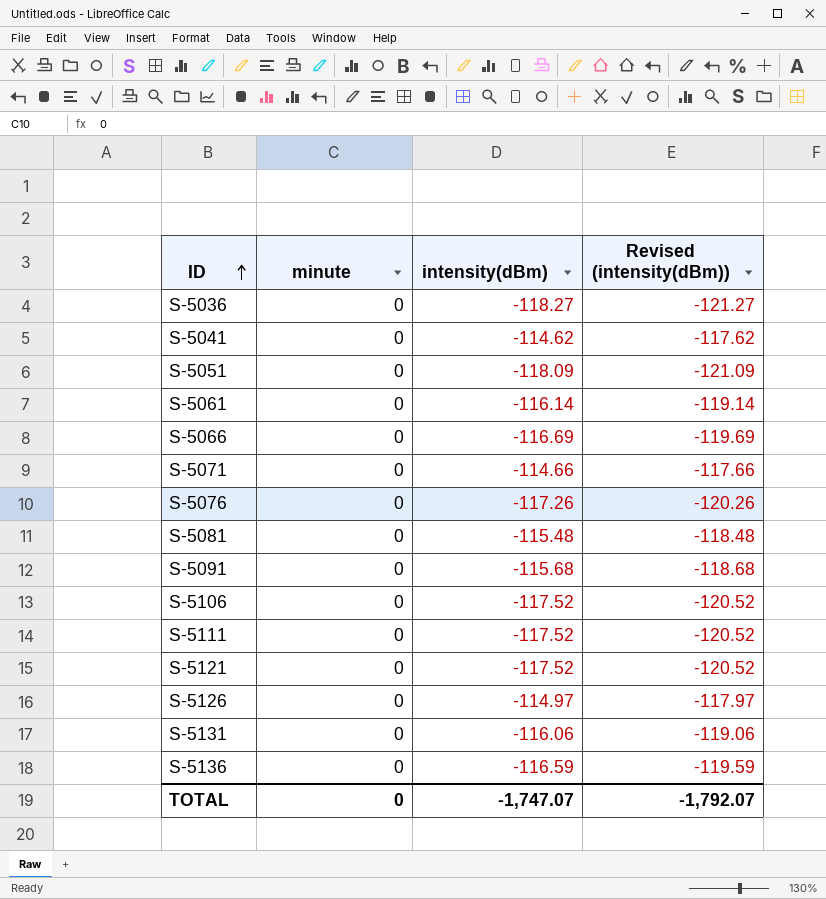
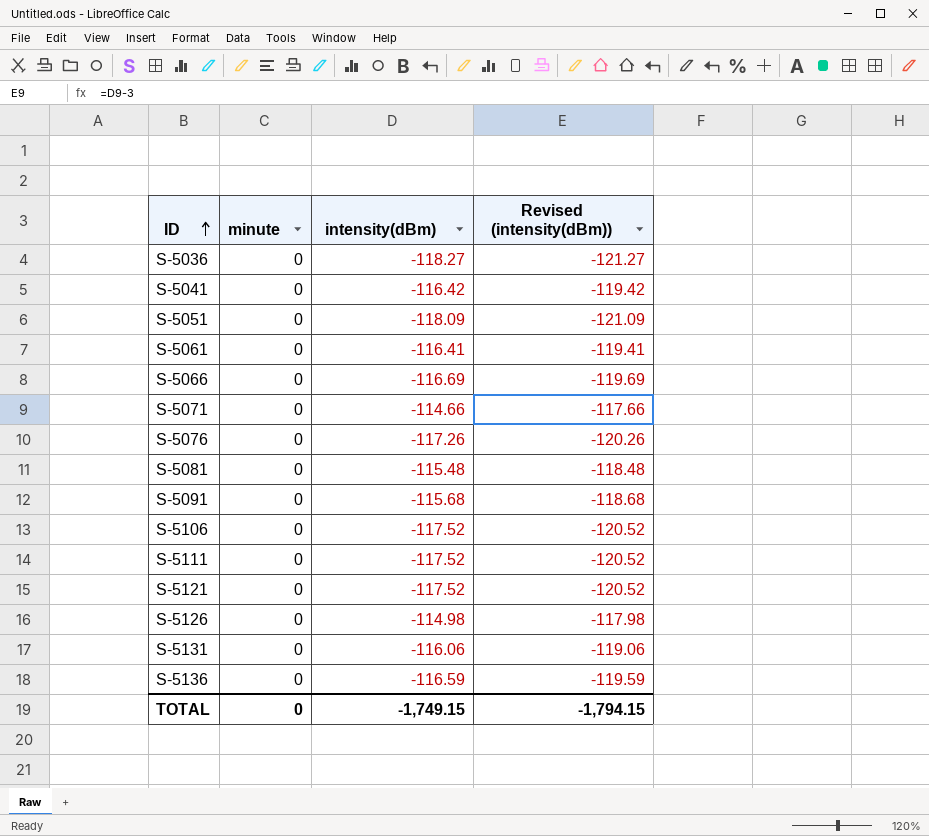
S-5041 | intensity(dBm): -114.62 -> -116.42
S-5041 | Revised (intensity(dBm)): -117.62 -> -119.42
S-5061 | intensity(dBm): -116.14 -> -116.41
S-5061 | Revised (intensity(dBm)): -119.14 -> -119.41
S-5126 | intensity(dBm): -114.97 -> -114.98
S-5126 | Revised (intensity(dBm)): -117.97 -> -117.98
TOTAL | intensity(dBm): -1,747.07 -> -1,749.15
TOTAL | Revised (intensity(dBm)): -1,792.07 -> -1,794.15

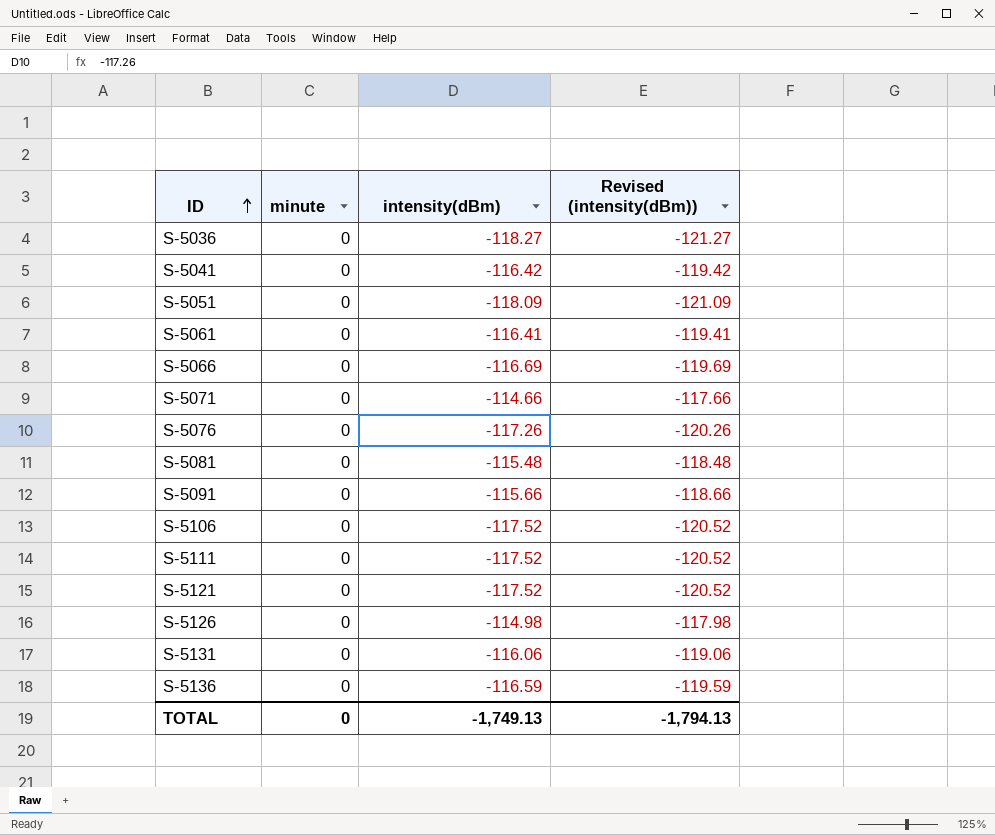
S-5091 | intensity(dBm): -115.68 -> -115.66
S-5091 | Revised (intensity(dBm)): -118.68 -> -118.66
TOTAL | intensity(dBm): -1,749.15 -> -1,749.13
TOTAL | Revised (intensity(dBm)): -1,794.15 -> -1,794.13

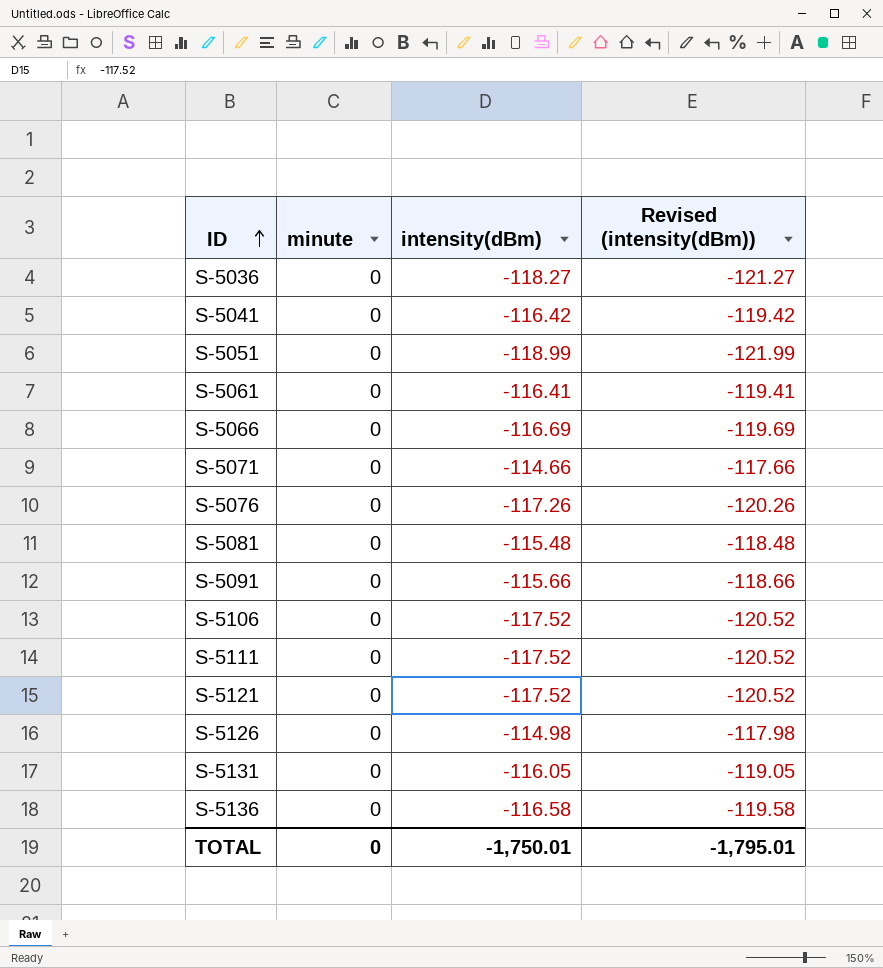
S-5051 | intensity(dBm): -118.09 -> -118.99
S-5051 | Revised (intensity(dBm)): -121.09 -> -121.99
S-5131 | intensity(dBm): -116.06 -> -116.05
S-5131 | Revised (intensity(dBm)): -119.06 -> -119.05
S-5136 | intensity(dBm): -116.59 -> -116.58
S-5136 | Revised (intensity(dBm)): -119.59 -> -119.58
TOTAL | intensity(dBm): -1,749.13 -> -1,750.01
TOTAL | Revised (intensity(dBm)): -1,794.13 -> -1,795.01

